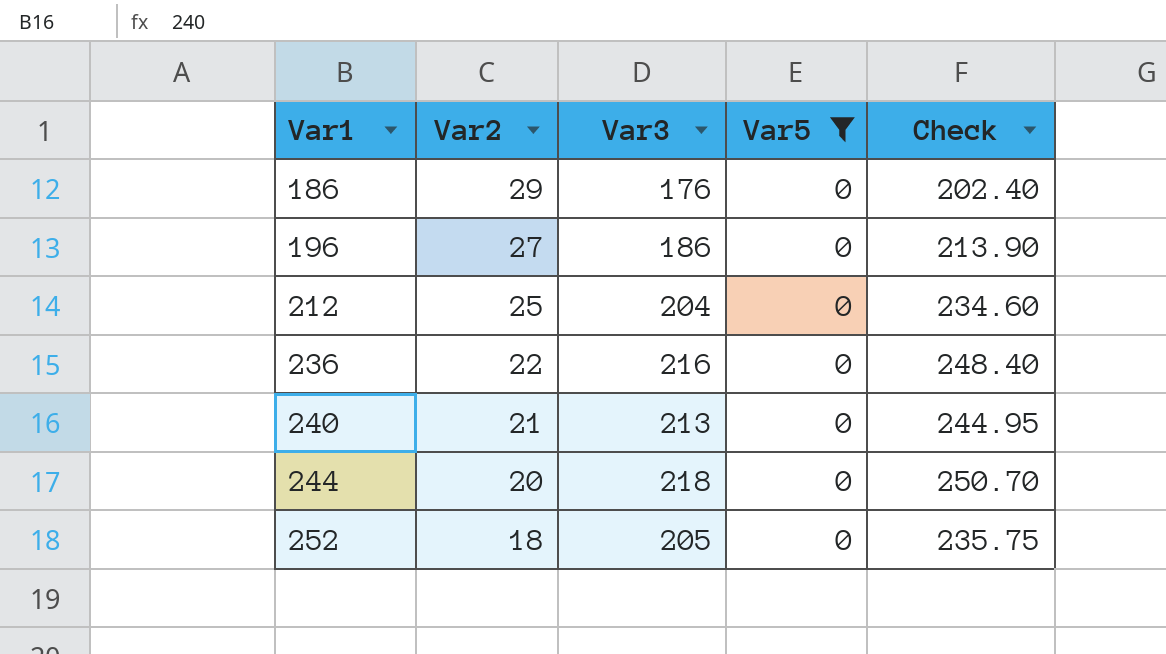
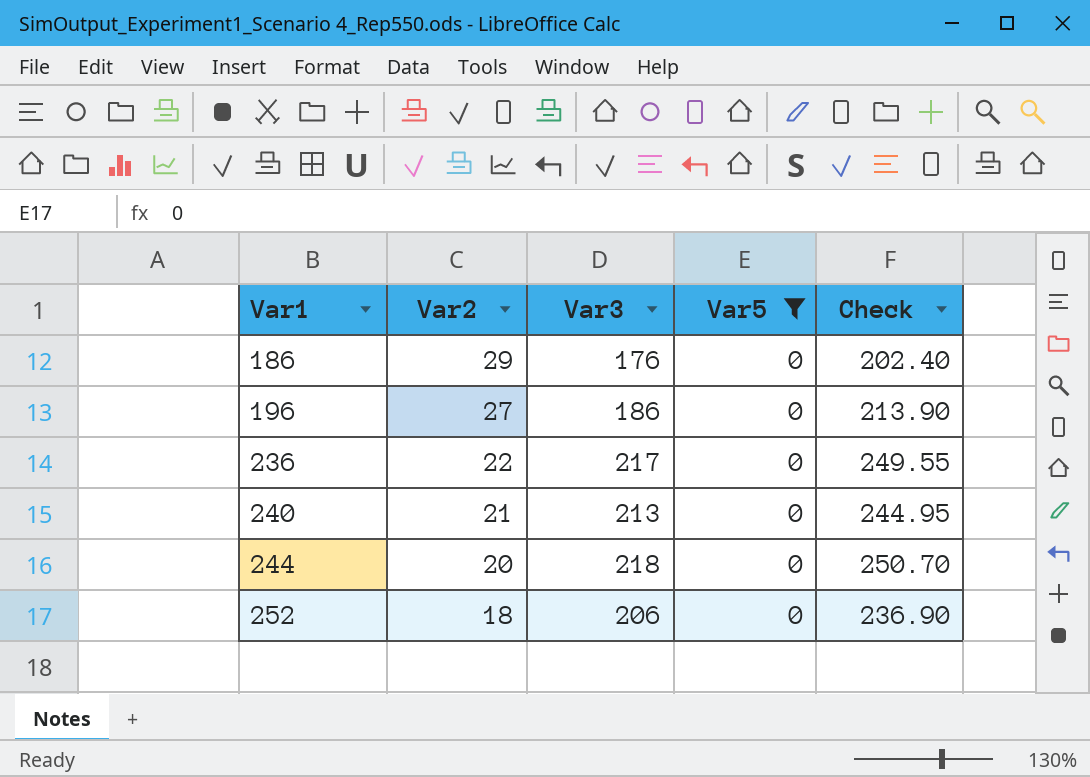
row 212: 25 | 204 | 0 | 234.60 -> none
236 | Var3: 216 -> 217
236 | Check: 248.40 -> 249.55
252 | Var3: 205 -> 206
252 | Check: 235.75 -> 236.90

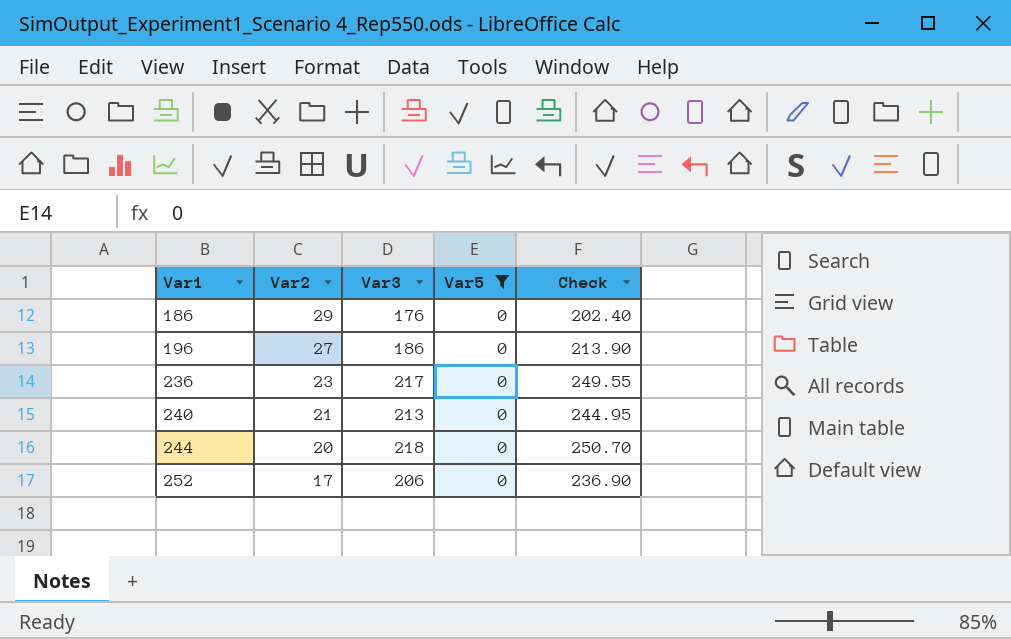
236 | Var2: 22 -> 23
252 | Var2: 18 -> 17

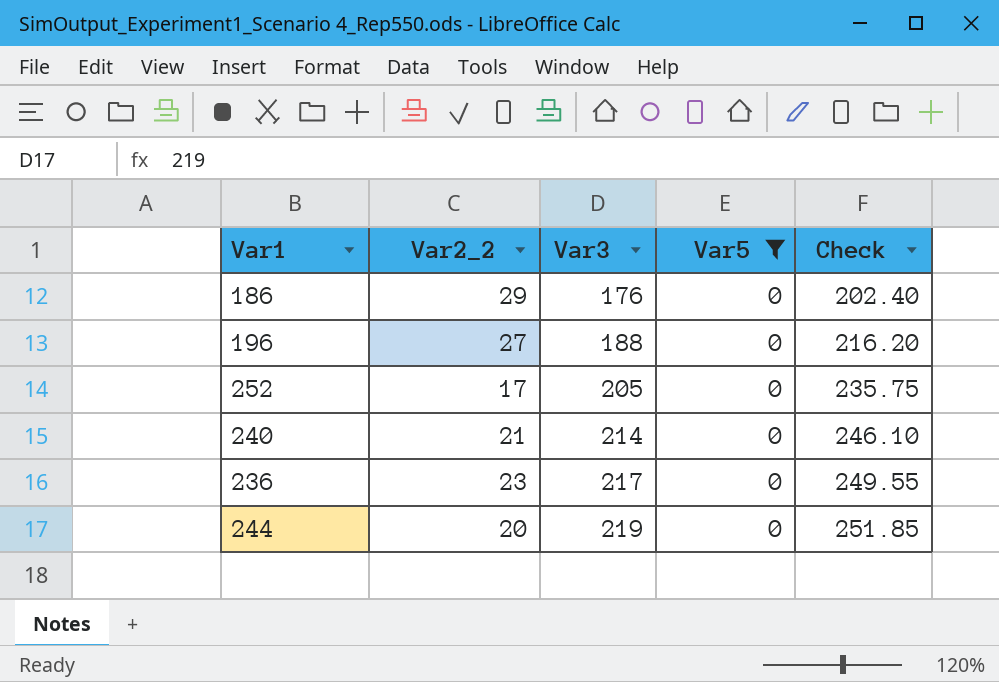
row order: Var1 ascending -> Var3 ascending
column name: Var2 -> Var2_2
196 | Var3: 186 -> 188
196 | Check: 213.90 -> 216.20
252 | Var3: 206 -> 205
252 | Check: 236.90 -> 235.75
240 | Var3: 213 -> 214
240 | Check: 244.95 -> 246.10
244 | Var3: 218 -> 219
244 | Check: 250.70 -> 251.85

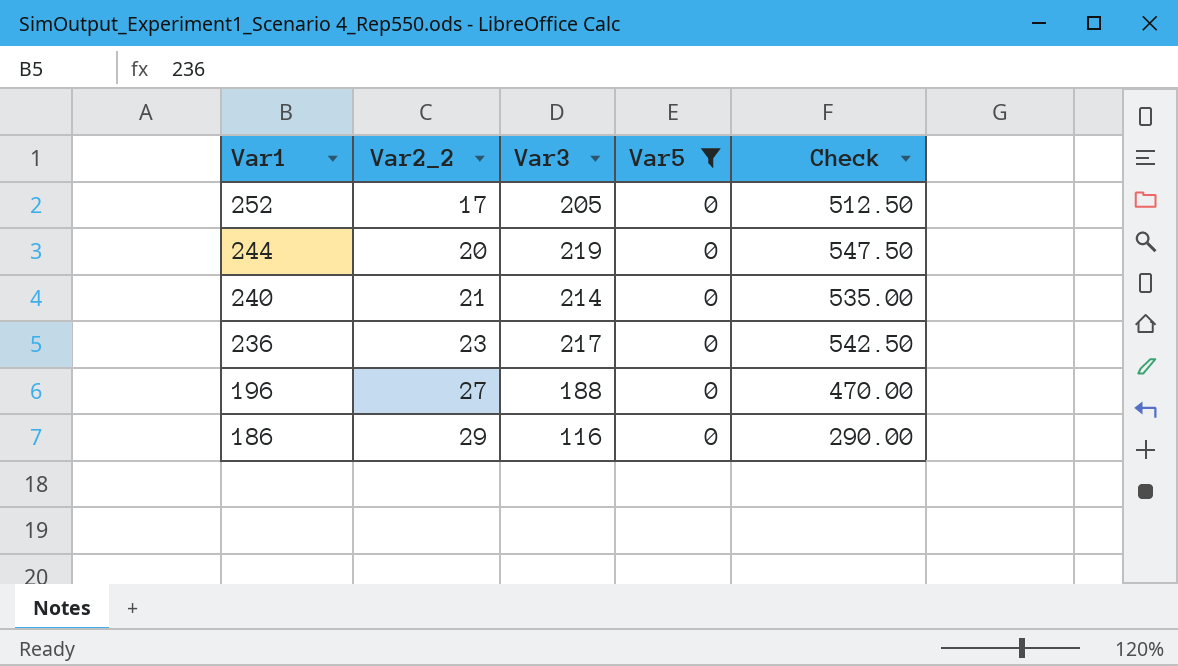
row order: Var3 ascending -> Var1 descending
column Check | formula: [Var3] * 1.15 -> [Var3] * 2.5
186 | Var3: 176 -> 116

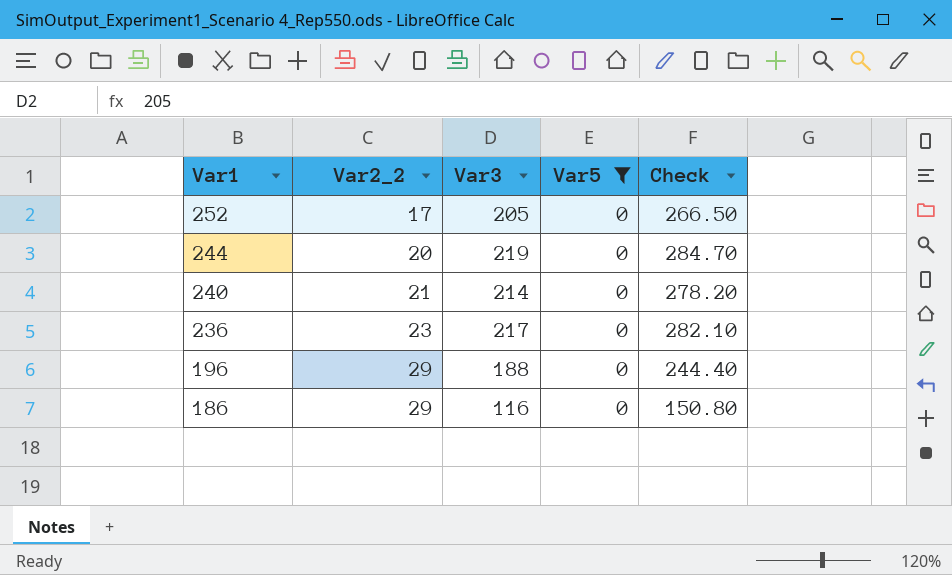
column Check | formula: [Var3] * 2.5 -> [Var3] * 1.3
196 | Var2_2: 27 -> 29

